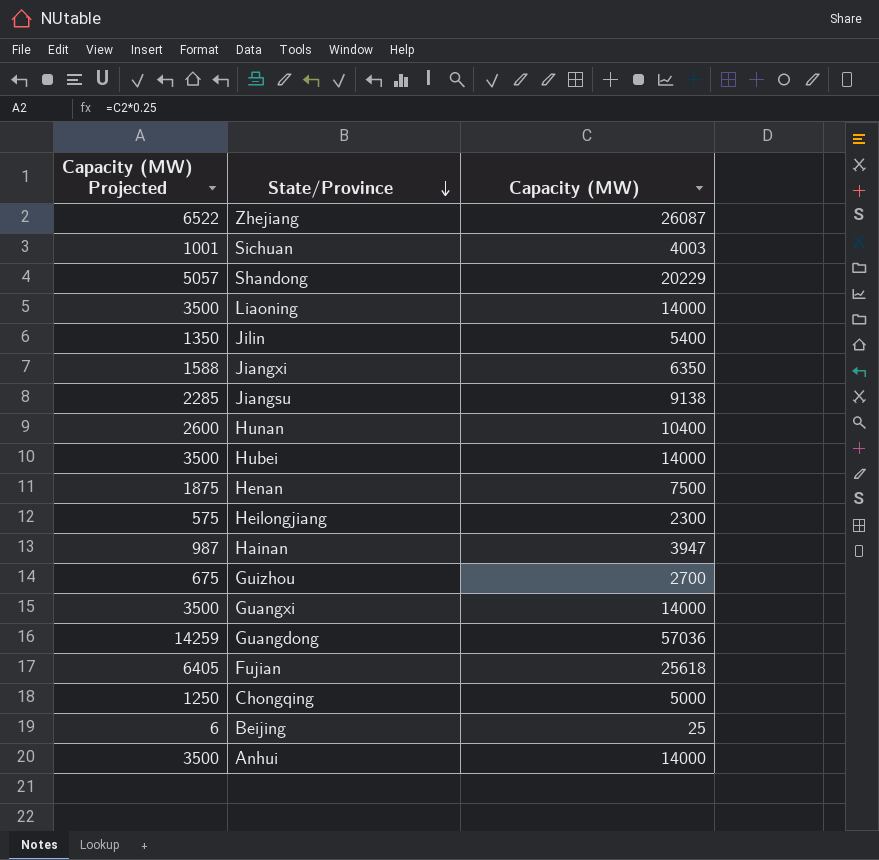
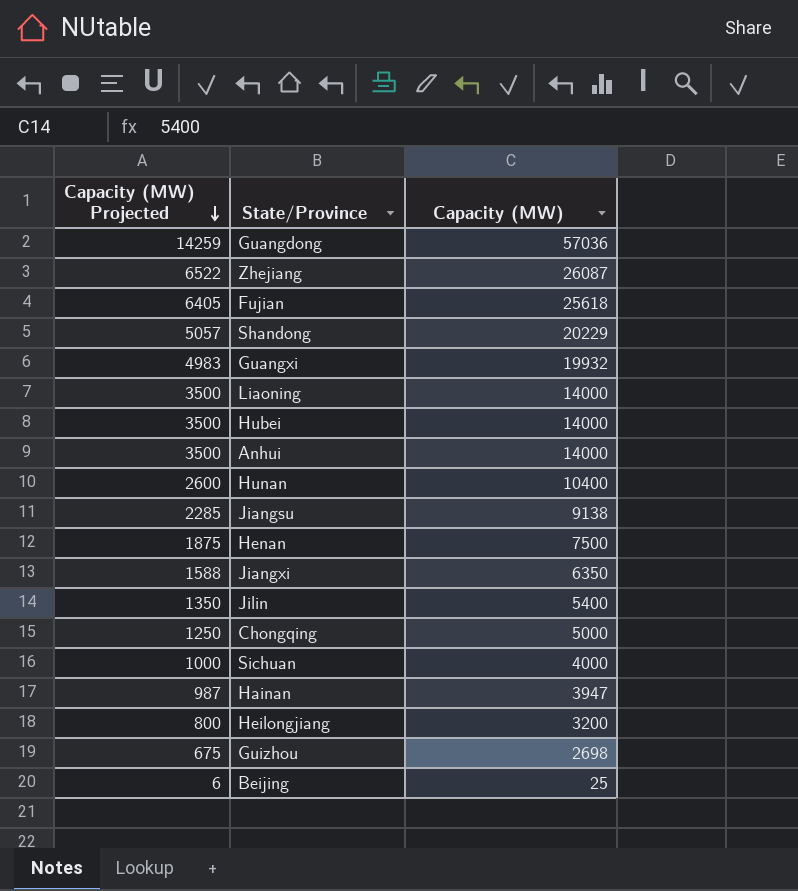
row order: State/Province descending -> Capacity (MW) Projected descending
Guangxi | Capacity (MW) Projected: 3500 -> 4983
Guangxi | Capacity (MW): 14000 -> 19932
Sichuan | Capacity (MW) Projected: 1001 -> 1000
Sichuan | Capacity (MW): 4003 -> 4000
Heilongjiang | Capacity (MW) Projected: 575 -> 800
Heilongjiang | Capacity (MW): 2300 -> 3200
Guizhou | Capacity (MW): 2700 -> 2698

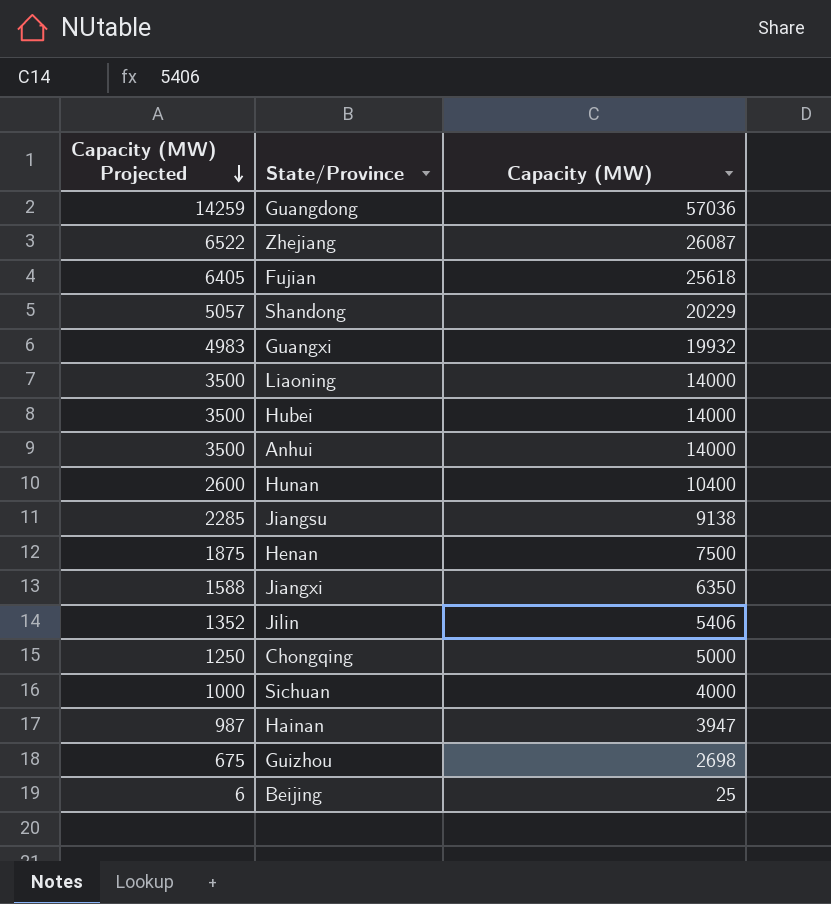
row Heilongjiang: 800 | 3200 -> none
Jilin | Capacity (MW) Projected: 1350 -> 1352
Jilin | Capacity (MW): 5400 -> 5406

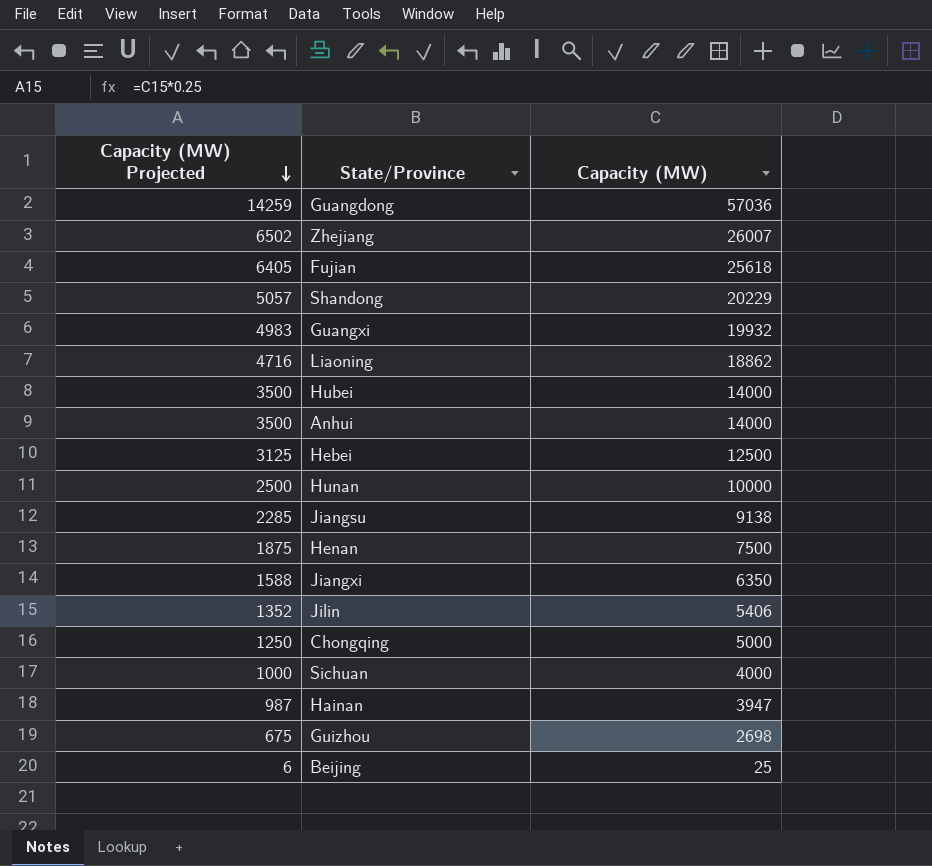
Zhejiang | Capacity (MW) Projected: 6522 -> 6502
Zhejiang | Capacity (MW): 26087 -> 26007
Liaoning | Capacity (MW) Projected: 3500 -> 4716
Liaoning | Capacity (MW): 14000 -> 18862
row Hebei: none -> 3125 | 12500
Hunan | Capacity (MW) Projected: 2600 -> 2500
Hunan | Capacity (MW): 10400 -> 10000

